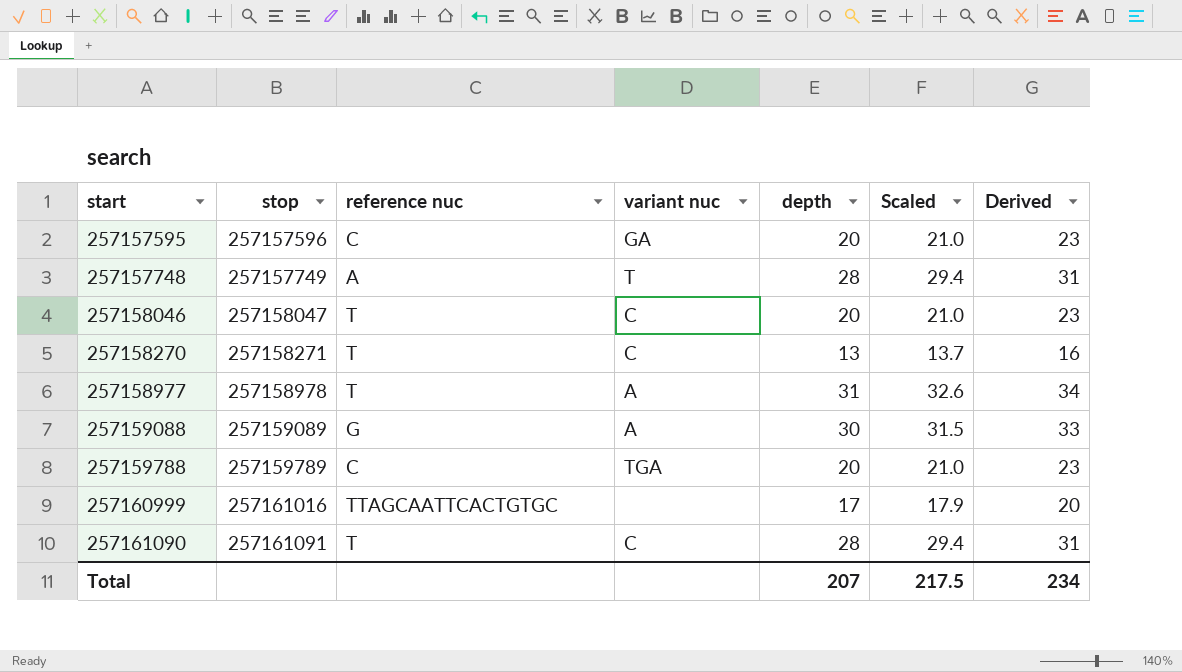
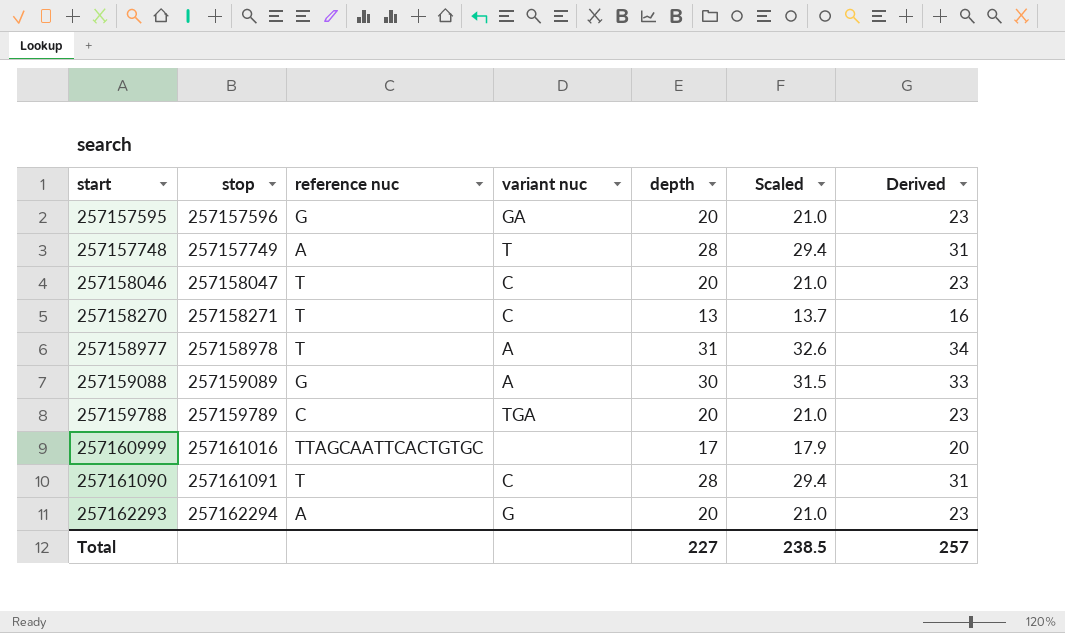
257157595 | reference nuc: C -> G
row 257162293: none -> 257162294 | A | G | 20 | 21.0 | 23
Total | depth: 207 -> 227
Total | Scaled: 217.5 -> 238.5
Total | Derived: 234 -> 257

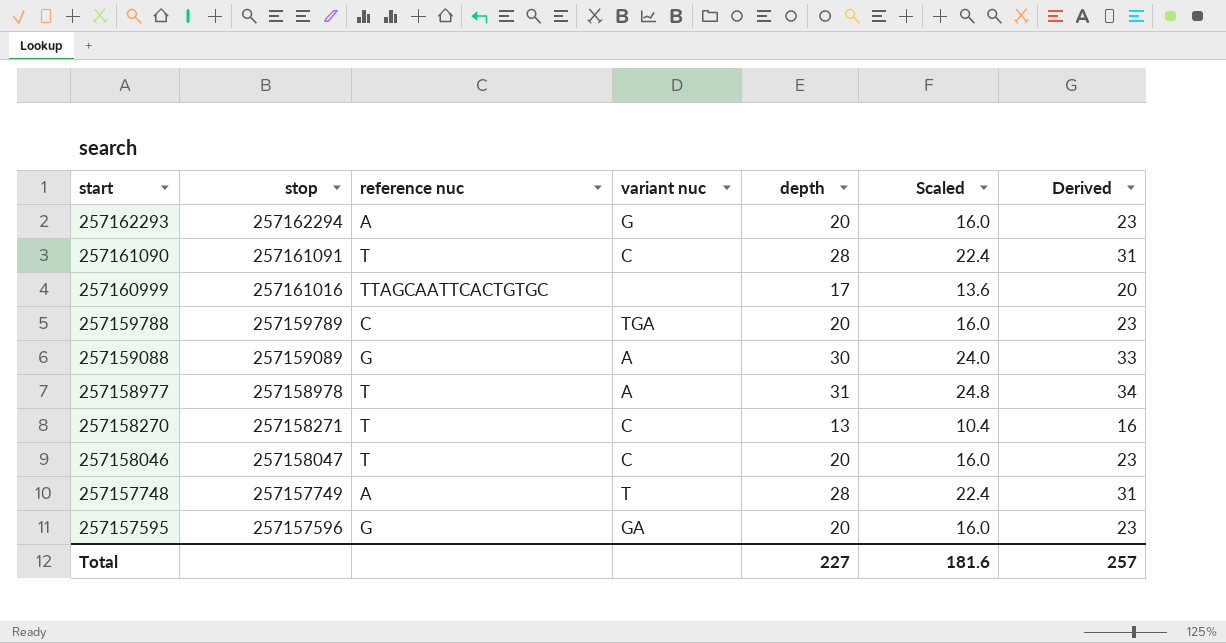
row order: start ascending -> start descending
column Scaled | formula: [depth] * 1.05 -> [depth] * 0.8
Total | Scaled: 238.5 -> 181.6

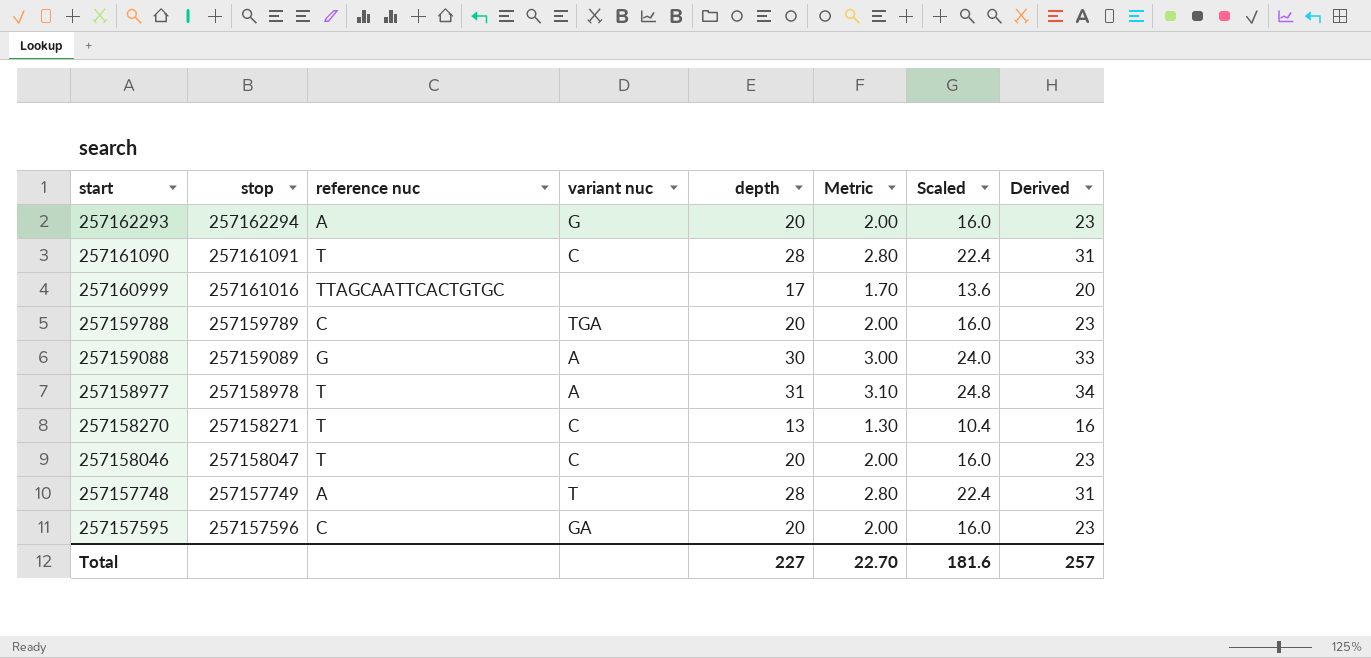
column Metric | formula: none -> [depth] * 0.1
257157595 | reference nuc: G -> C

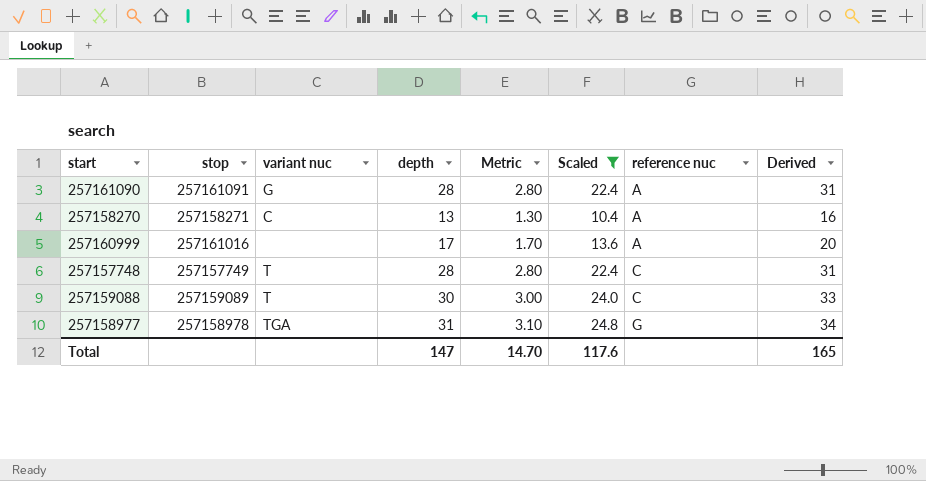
filter: none -> Scaled != 16.0
row order: start descending -> reference nuc ascending
column reference nuc | position: 3 -> 7
257161090 | variant nuc: C -> G
257161090 | reference nuc: T -> A
257158270 | reference nuc: T -> A
257160999 | reference nuc: TTAGCAATTCACTGTGC -> A
257157748 | reference nuc: A -> C
257159088 | variant nuc: A -> T
257159088 | reference nuc: G -> C
257158977 | variant nuc: A -> TGA
257158977 | reference nuc: T -> G
Total | depth: 227 -> 147
Total | Metric: 22.70 -> 14.70
Total | Scaled: 181.6 -> 117.6
Total | Derived: 257 -> 165

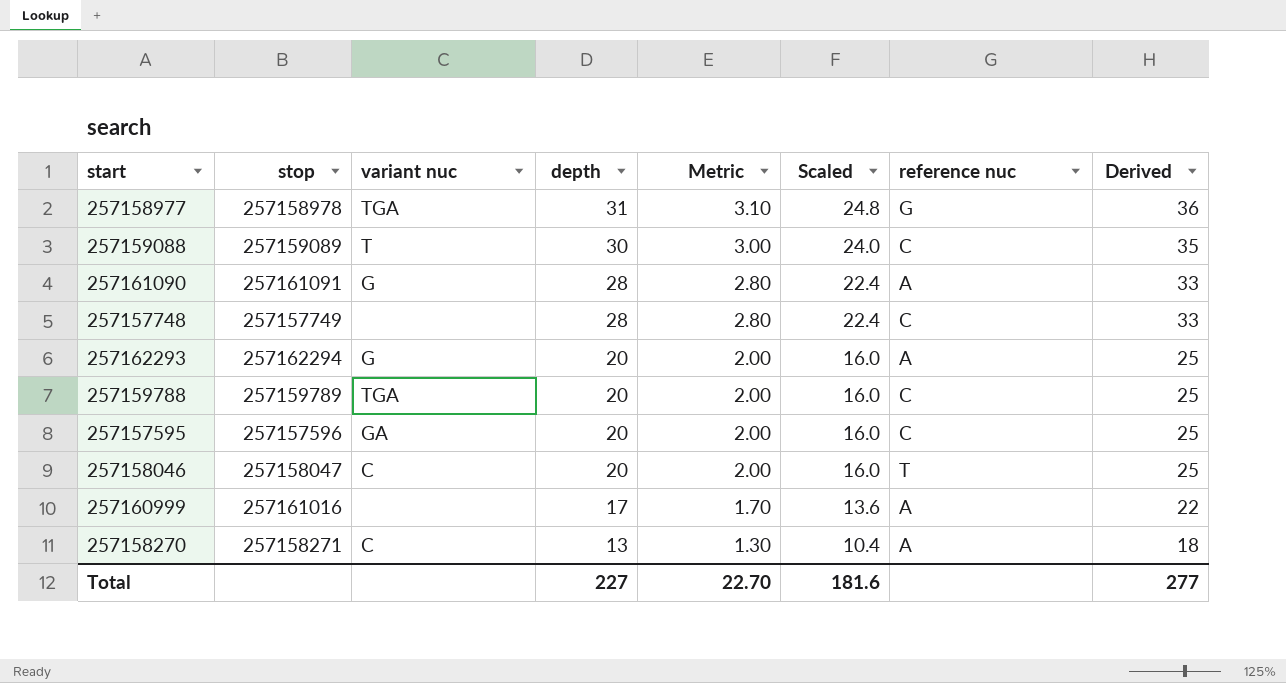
filter: Scaled != 16.0 -> none
row order: reference nuc ascending -> depth descending
column Derived | formula: [depth] + 3 -> [depth] + 5
257157748 | variant nuc: T -> none
Total | depth: 147 -> 227
Total | Metric: 14.70 -> 22.70
Total | Scaled: 117.6 -> 181.6
Total | Derived: 165 -> 277

